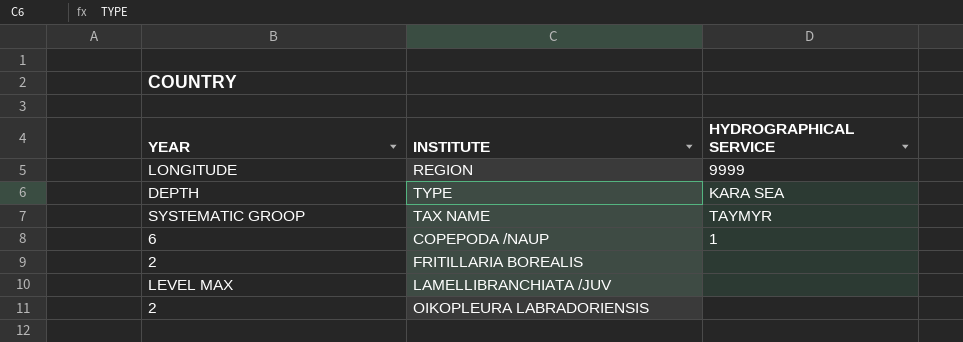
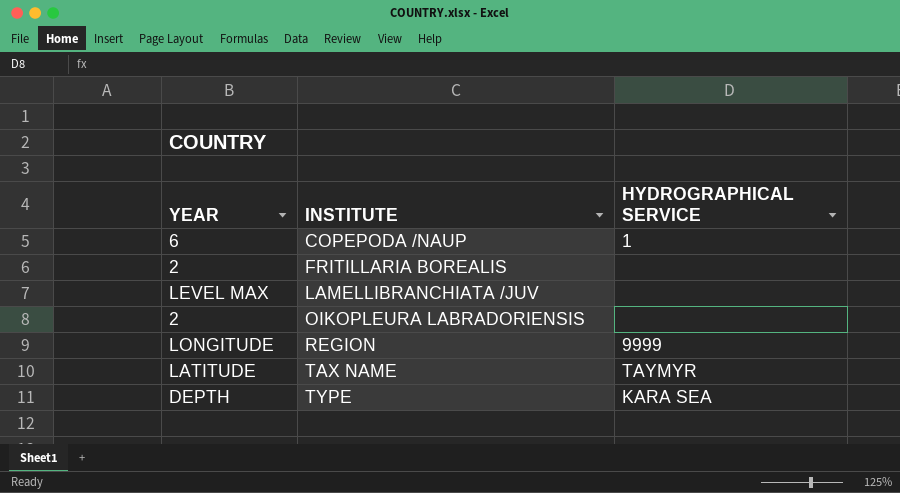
row order: none -> INSTITUTE ascending
TAX NAME | YEAR: SYSTEMATIC GROOP -> LATITUDE

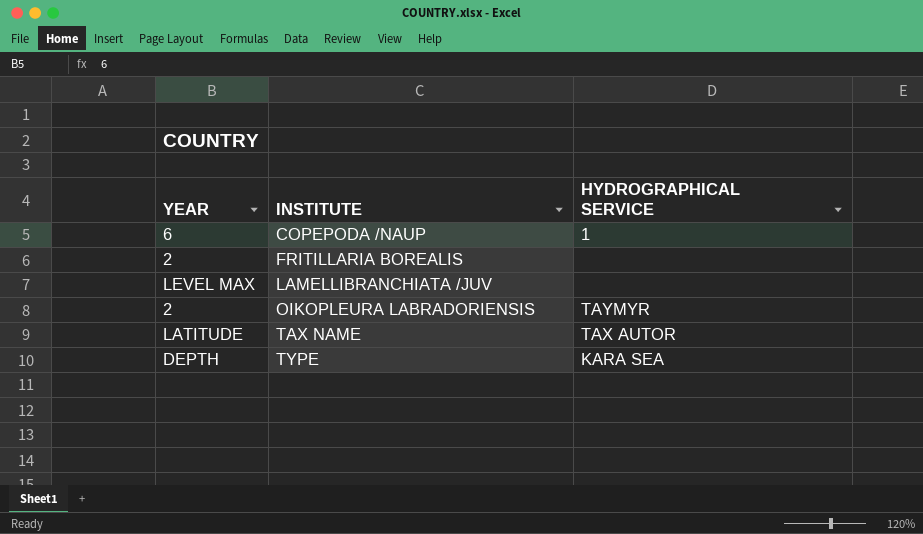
row REGION: LONGITUDE | 9999 -> none
OIKOPLEURA LABRADORIENSIS | HYDROGRAPHICAL SERVICE: none -> TAYMYR
TAX NAME | HYDROGRAPHICAL SERVICE: TAYMYR -> TAX AUTOR

